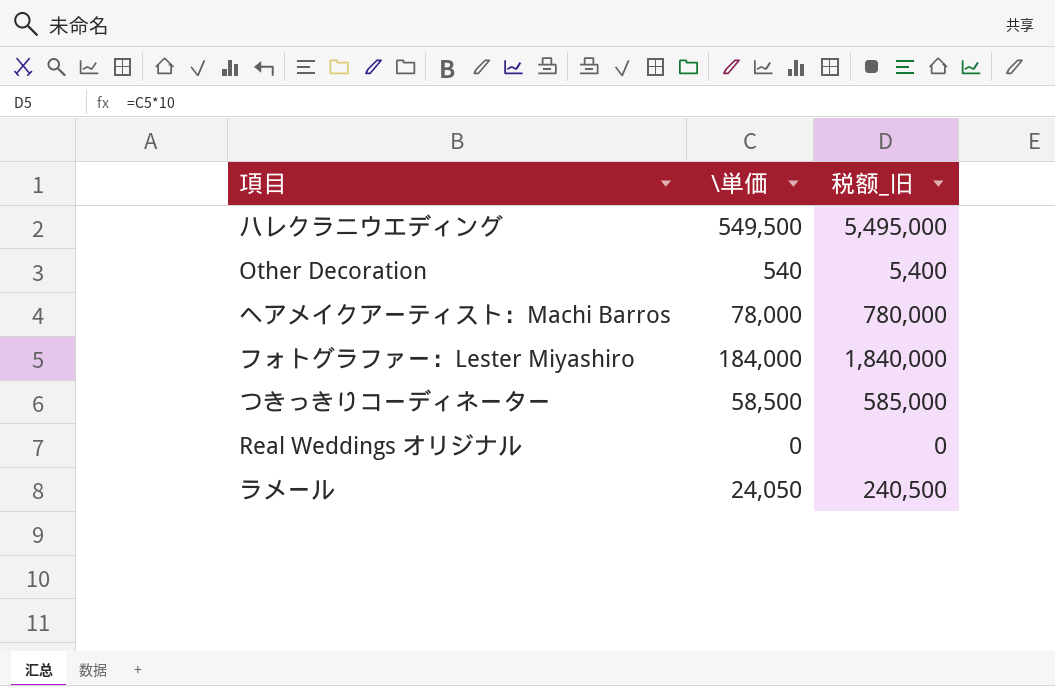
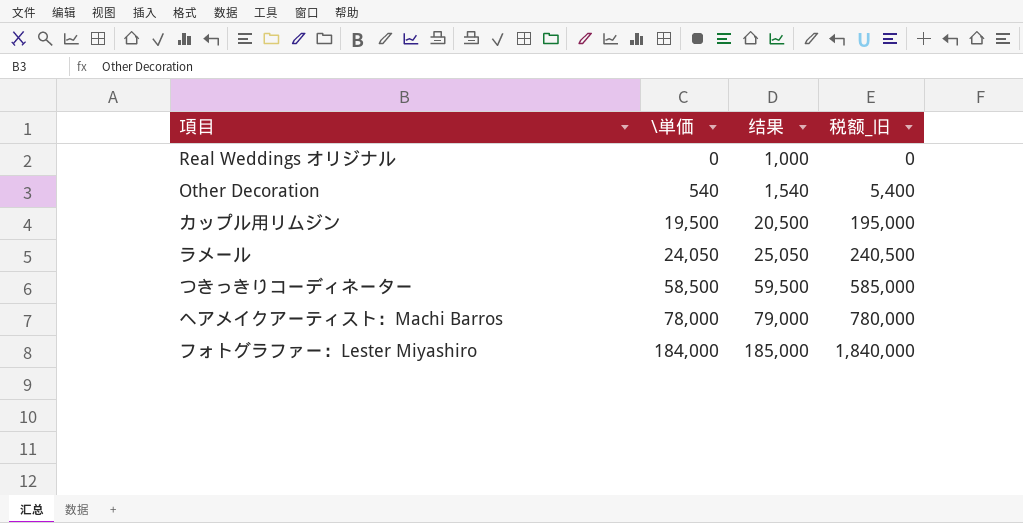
row order: none -> \単価 ascending
column 结果 | formula: none -> [\単価] + 1000
row ハレクラニウエディング: 549,500 | 5,495,000 -> none
row カップル用リムジン: none -> 19,500 | 20,500 | 195,000

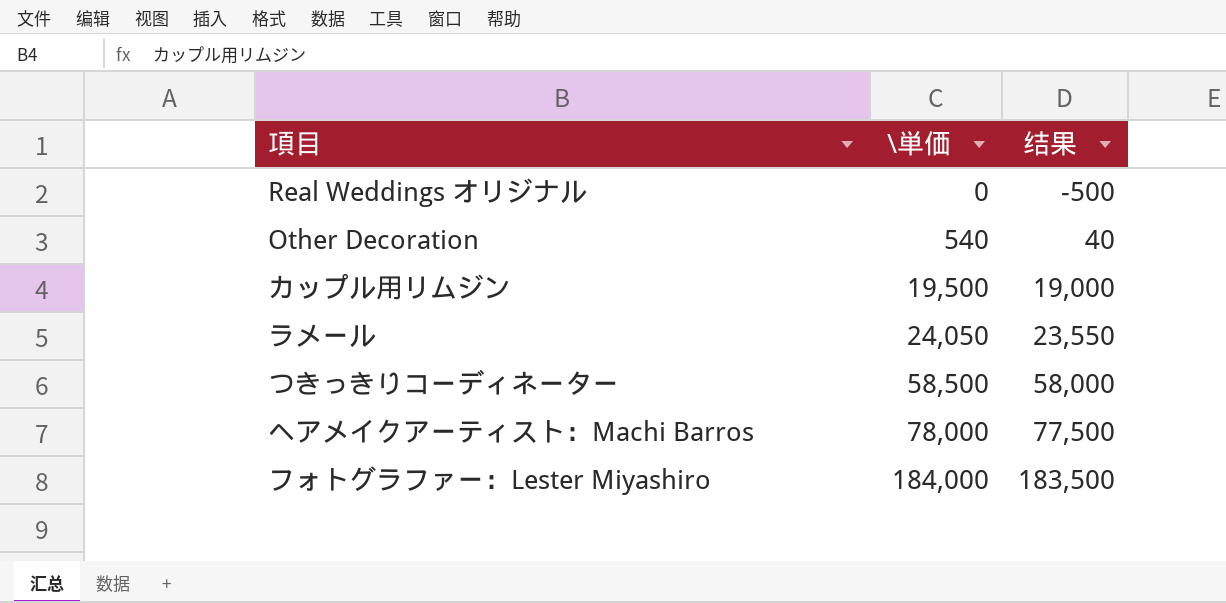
column 税额_旧 | formula: [\単価] * 10 -> none
column 结果 | formula: [\単価] + 1000 -> [\単価] - 500

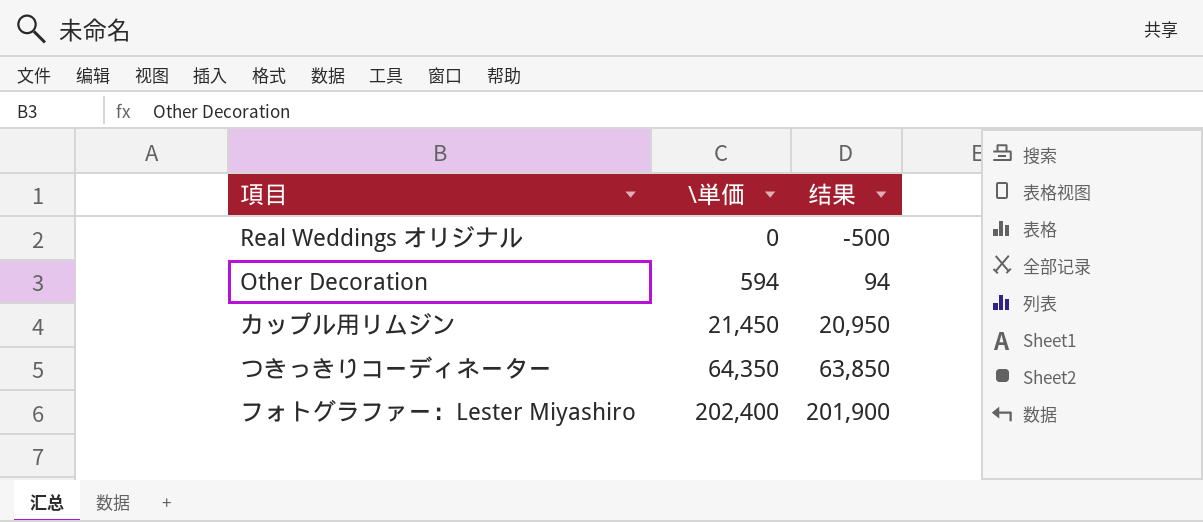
row ラメール: 24,050 | 23,550 -> none
row ヘアメイクアーティスト：Machi Barros: 78,000 | 77,500 -> none
Other Decoration | \単価: 540 -> 594
Other Decoration | 结果: 40 -> 94
カップル用リムジン | \単価: 19,500 -> 21,450
カップル用リムジン | 结果: 19,000 -> 20,950
つきっきりコーディネーター | \単価: 58,500 -> 64,350
つきっきりコーディネーター | 结果: 58,000 -> 63,850
フォトグラファー：Lester Miyashiro | \単価: 184,000 -> 202,400
フォトグラファー：Lester Miyashiro | 结果: 183,500 -> 201,900

